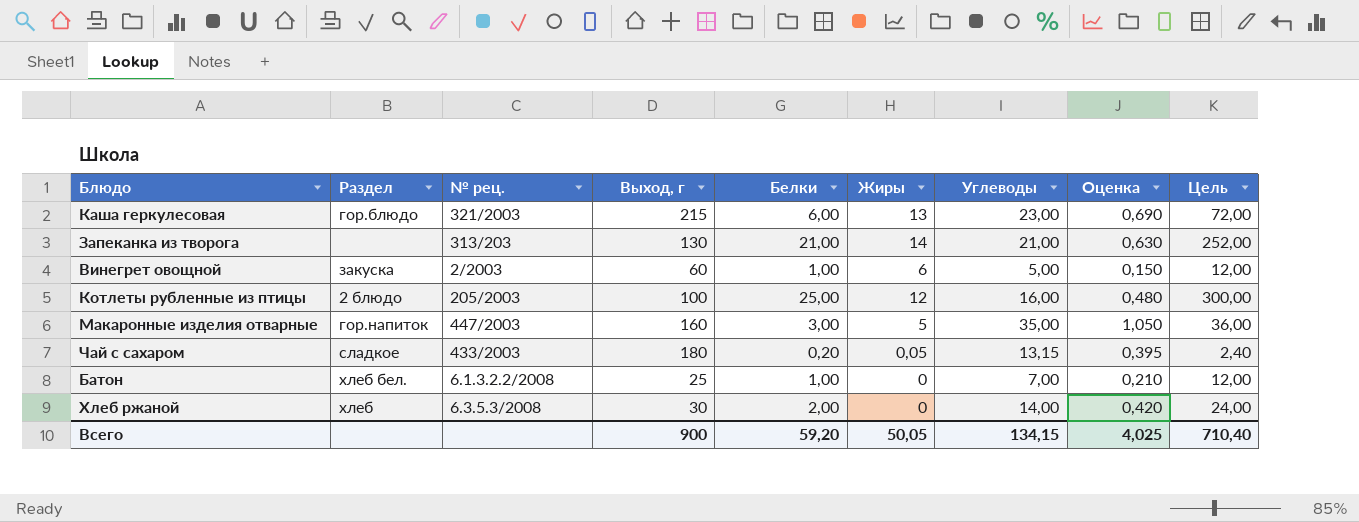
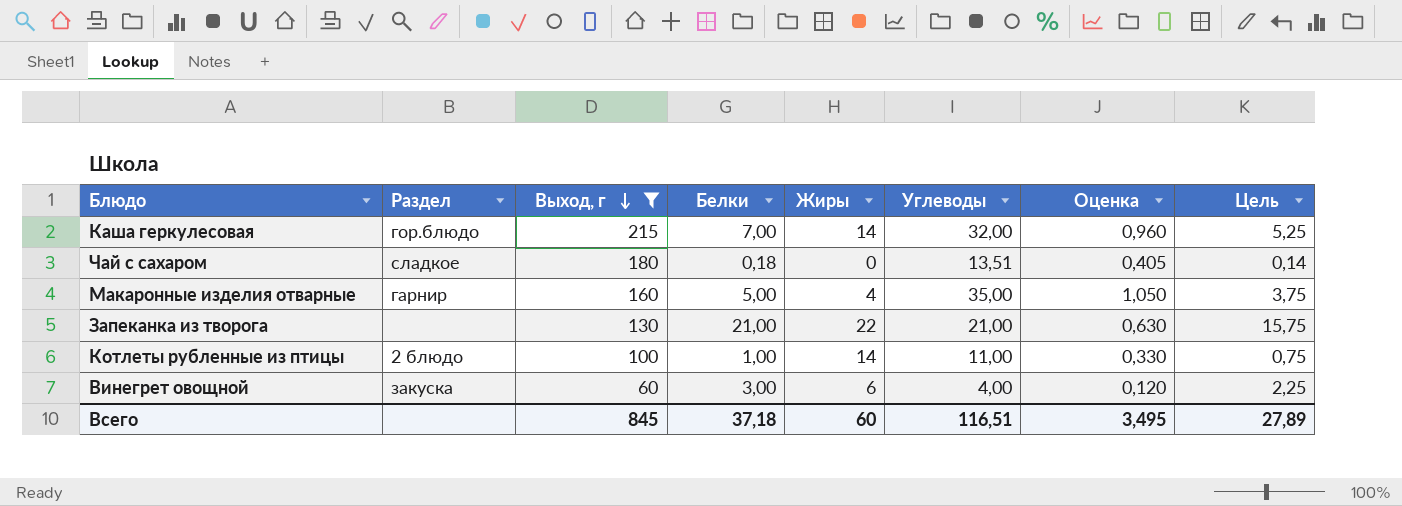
filter: none -> Выход, г >= 60
row order: none -> Выход, г descending
column № рец. | position: 3 -> none
column Цель | formula: [Белки] * 12 -> [Белки] * 0,75
Каша геркулесовая | Белки: 6,00 -> 7,00
Каша геркулесовая | Жиры: 13 -> 14
Каша геркулесовая | Углеводы: 23,00 -> 32,00
Каша геркулесовая | Оценка: 0,690 -> 0,960
Чай с сахаром | Белки: 0,20 -> 0,18
Чай с сахаром | Жиры: 0,05 -> 0
Чай с сахаром | Углеводы: 13,15 -> 13,51
Чай с сахаром | Оценка: 0,395 -> 0,405
Макаронные изделия отварные | Раздел: гор.напиток -> гарнир
Макаронные изделия отварные | Белки: 3,00 -> 5,00
Макаронные изделия отварные | Жиры: 5 -> 4
Запеканка из творога | Жиры: 14 -> 22
Котлеты рубленные из птицы | Белки: 25,00 -> 1,00
Котлеты рубленные из птицы | Жиры: 12 -> 14
Котлеты рубленные из птицы | Углеводы: 16,00 -> 11,00
Котлеты рубленные из птицы | Оценка: 0,480 -> 0,330
Винегрет овощной | Белки: 1,00 -> 3,00
Винегрет овощной | Углеводы: 5,00 -> 4,00
Винегрет овощной | Оценка: 0,150 -> 0,120
Всего | Выход, г: 900 -> 845
Всего | Белки: 59,20 -> 37,18
Всего | Жиры: 50,05 -> 60
Всего | Углеводы: 134,15 -> 116,51
Всего | Оценка: 4,025 -> 3,495
Всего | Цель: 710,40 -> 27,89

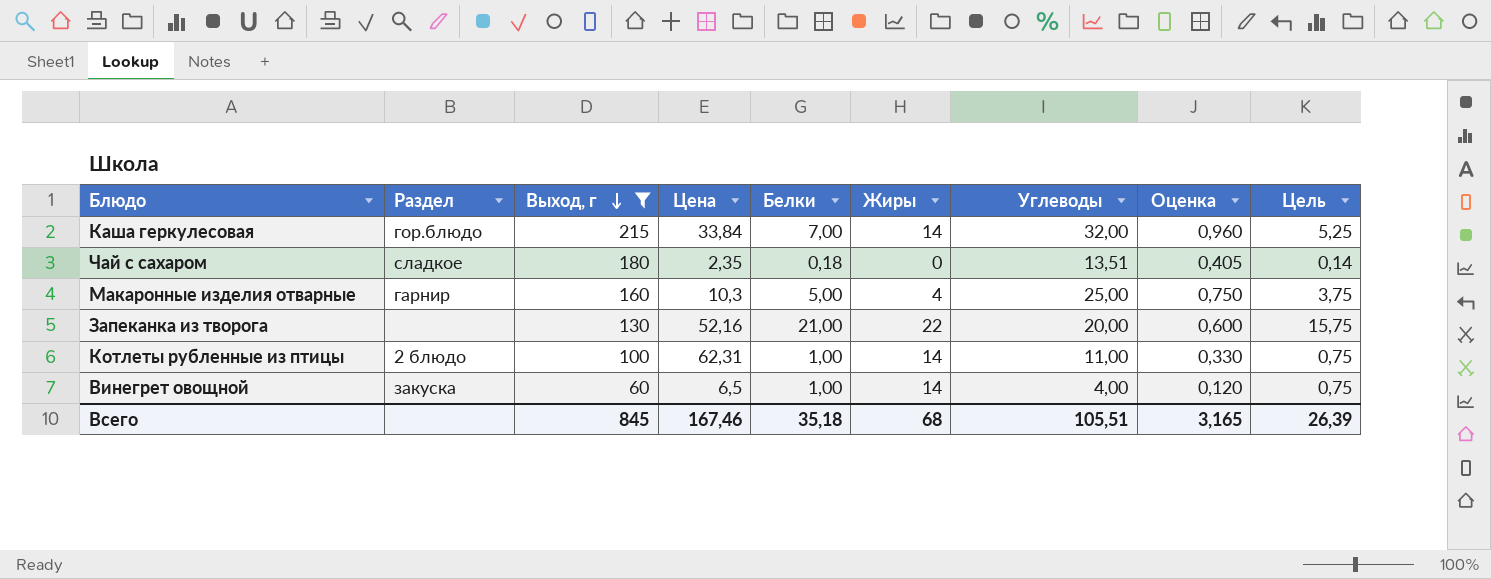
column Цена | position: none -> 4
Макаронные изделия отварные | Углеводы: 35,00 -> 25,00
Макаронные изделия отварные | Оценка: 1,050 -> 0,750
Запеканка из творога | Углеводы: 21,00 -> 20,00
Запеканка из творога | Оценка: 0,630 -> 0,600
Винегрет овощной | Белки: 3,00 -> 1,00
Винегрет овощной | Жиры: 6 -> 14
Винегрет овощной | Цель: 2,25 -> 0,75
Всего | Белки: 37,18 -> 35,18
Всего | Жиры: 60 -> 68
Всего | Углеводы: 116,51 -> 105,51
Всего | Оценка: 3,495 -> 3,165
Всего | Цель: 27,89 -> 26,39

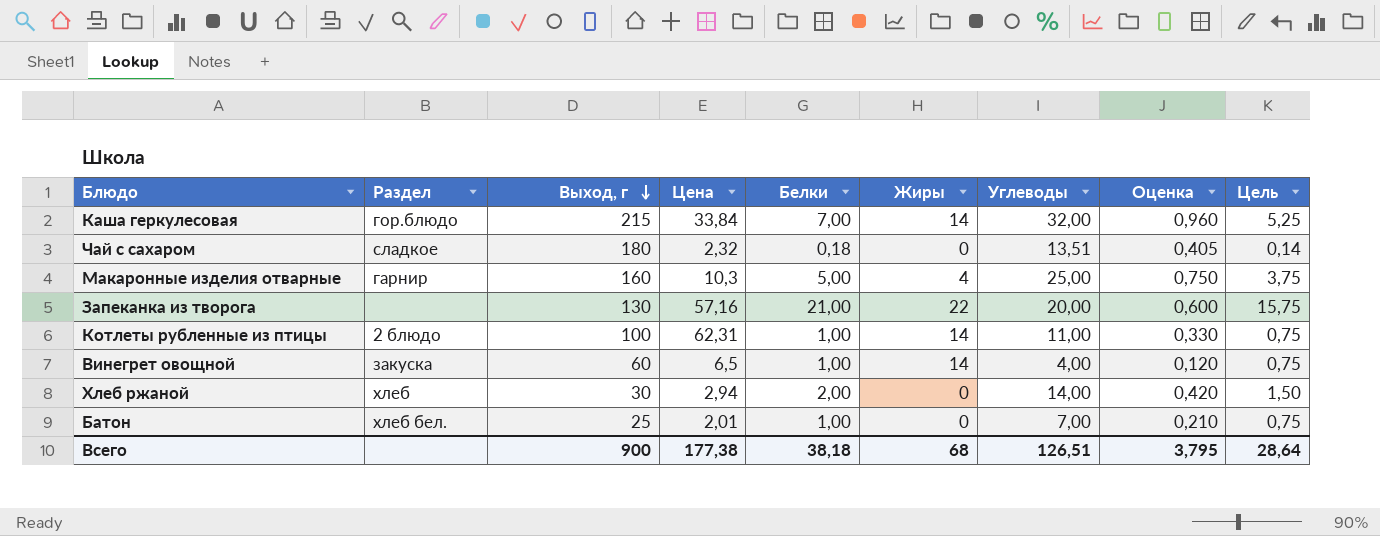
filter: Выход, г >= 60 -> none
Чай с сахаром | Цена: 2,35 -> 2,32
Запеканка из творога | Цена: 52,16 -> 57,16
Всего | Выход, г: 845 -> 900
Всего | Цена: 167,46 -> 177,38
Всего | Белки: 35,18 -> 38,18
Всего | Углеводы: 105,51 -> 126,51
Всего | Оценка: 3,165 -> 3,795
Всего | Цель: 26,39 -> 28,64

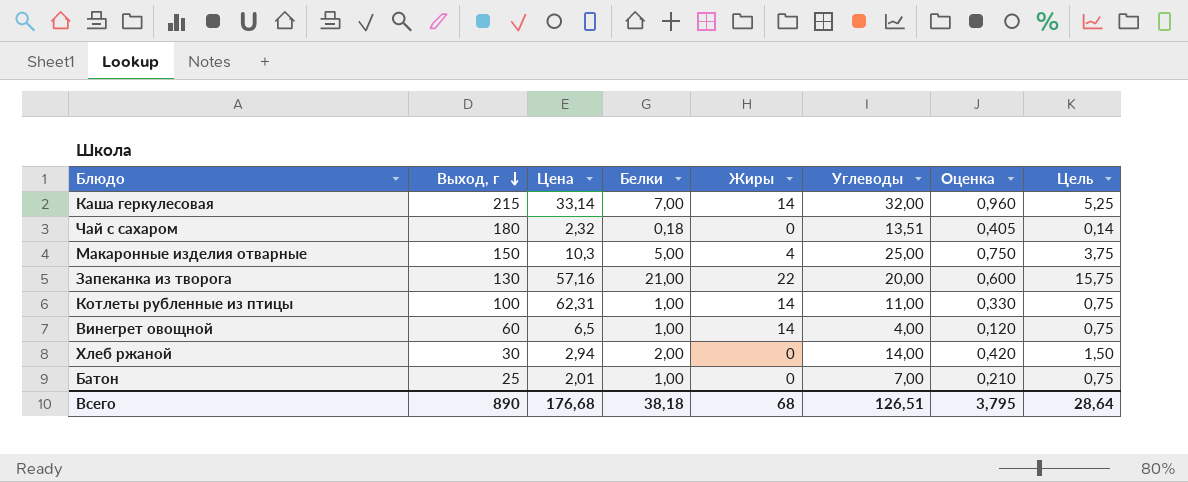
column Раздел | position: 2 -> none
Каша геркулесовая | Цена: 33,84 -> 33,14
Макаронные изделия отварные | Выход, г: 160 -> 150
Всего | Выход, г: 900 -> 890
Всего | Цена: 177,38 -> 176,68

